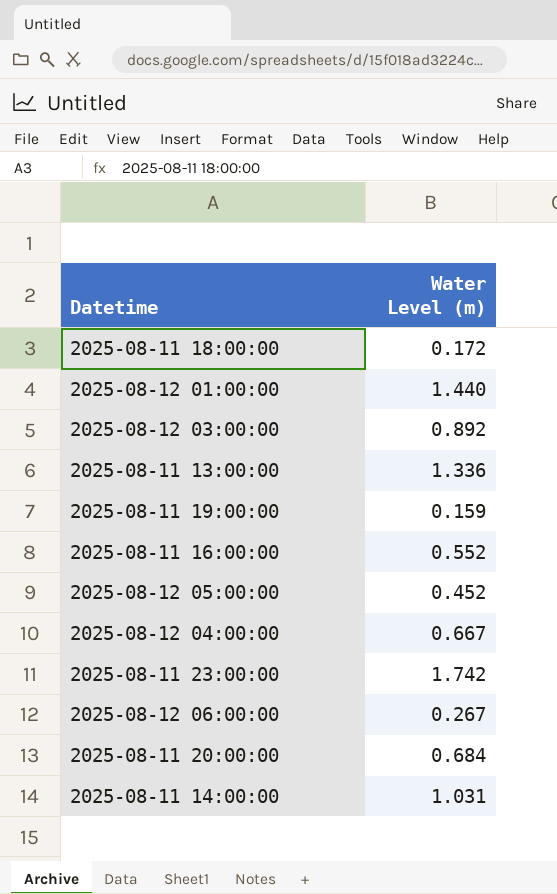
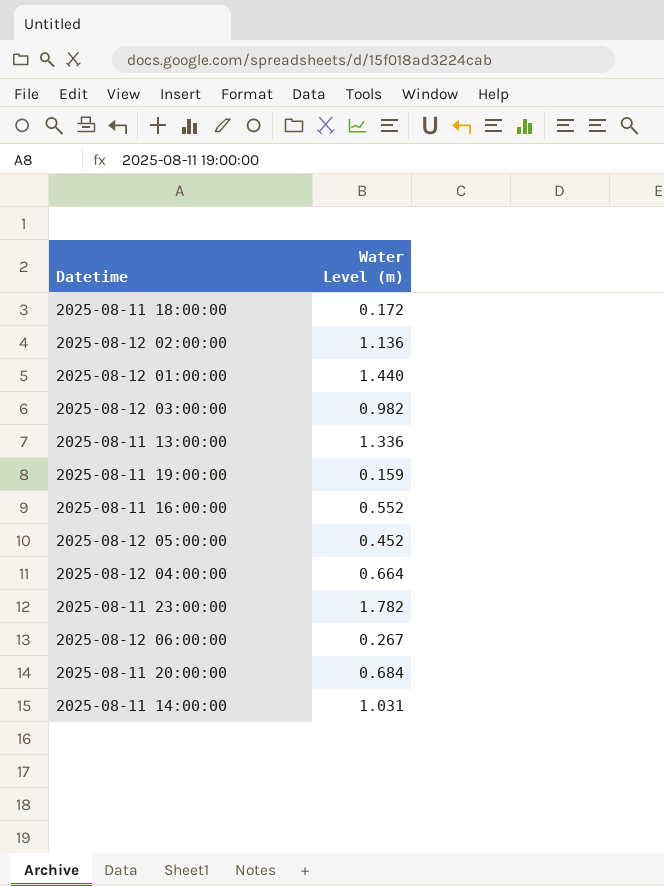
row 2025-08-12 02:00:00: none -> 1.136
2025-08-12 03:00:00 | Water Level (m): 0.892 -> 0.982
2025-08-12 04:00:00 | Water Level (m): 0.667 -> 0.664
2025-08-11 23:00:00 | Water Level (m): 1.742 -> 1.782

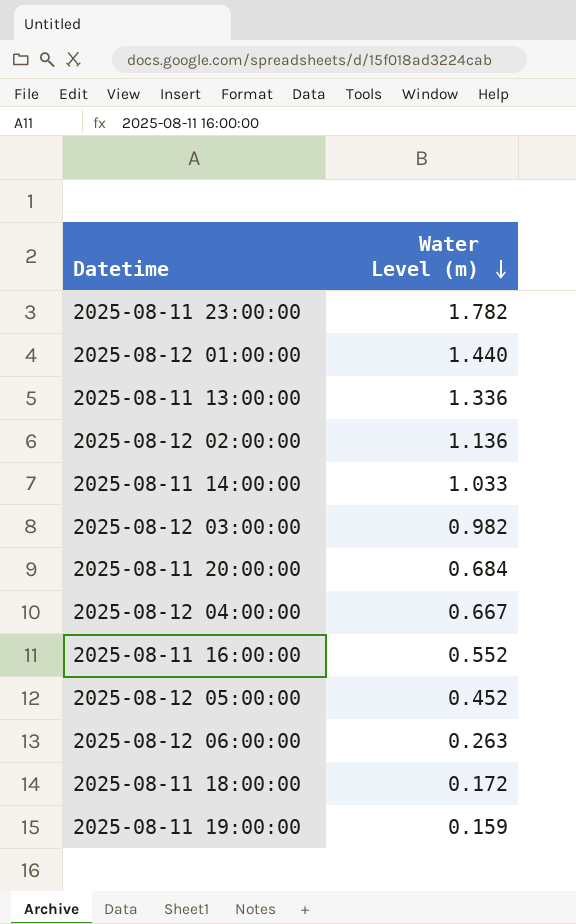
row order: none -> Water Level (m) descending
2025-08-11 14:00:00 | Water Level (m): 1.031 -> 1.033
2025-08-12 04:00:00 | Water Level (m): 0.664 -> 0.667
2025-08-12 06:00:00 | Water Level (m): 0.267 -> 0.263

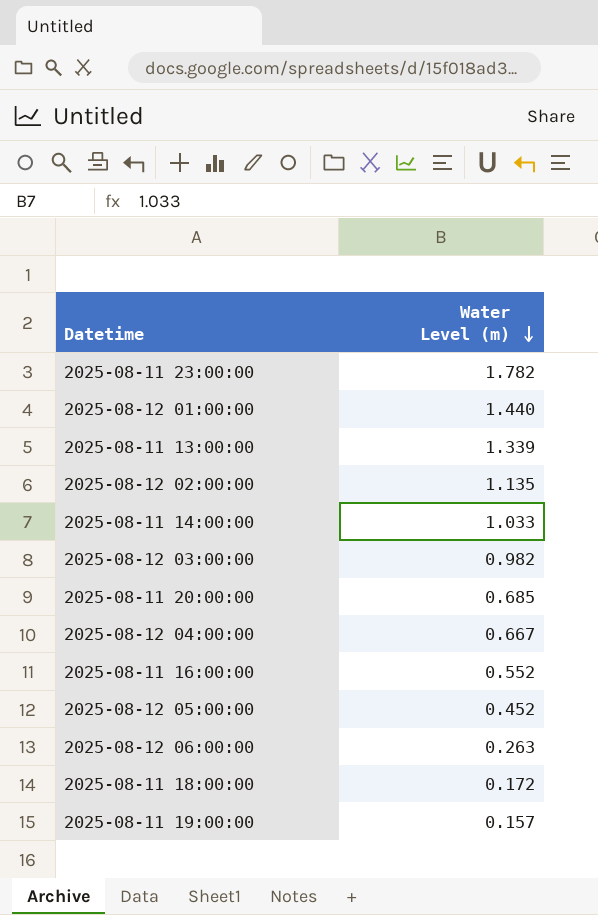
2025-08-11 13:00:00 | Water Level (m): 1.336 -> 1.339
2025-08-12 02:00:00 | Water Level (m): 1.136 -> 1.135
2025-08-11 20:00:00 | Water Level (m): 0.684 -> 0.685
2025-08-11 19:00:00 | Water Level (m): 0.159 -> 0.157

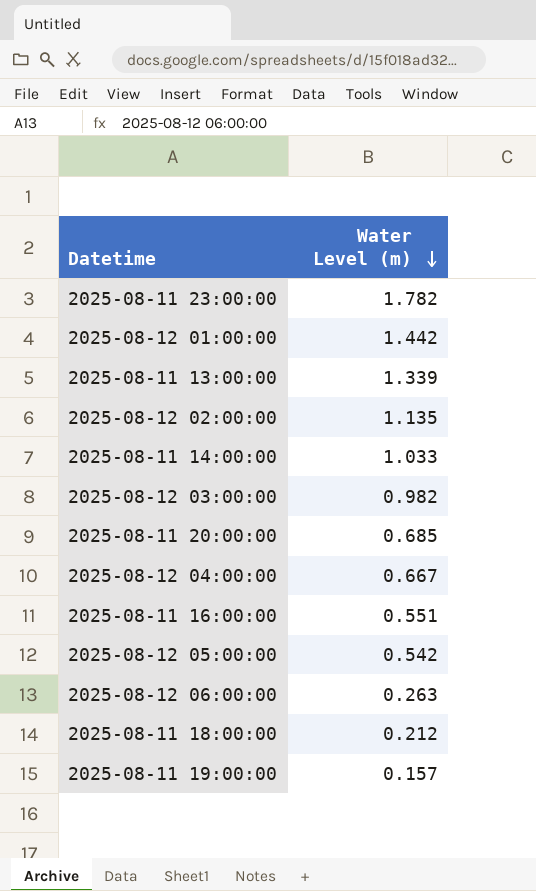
2025-08-12 01:00:00 | Water Level (m): 1.440 -> 1.442
2025-08-11 16:00:00 | Water Level (m): 0.552 -> 0.551
2025-08-12 05:00:00 | Water Level (m): 0.452 -> 0.542
2025-08-11 18:00:00 | Water Level (m): 0.172 -> 0.212

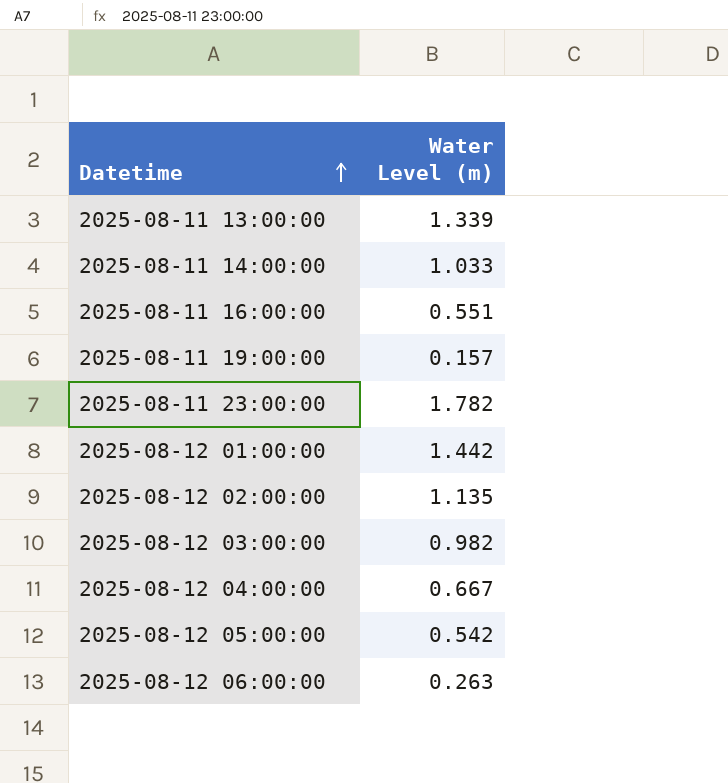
row order: Water Level (m) descending -> Datetime ascending
row 2025-08-11 20:00:00: 0.685 -> none
row 2025-08-11 18:00:00: 0.212 -> none

